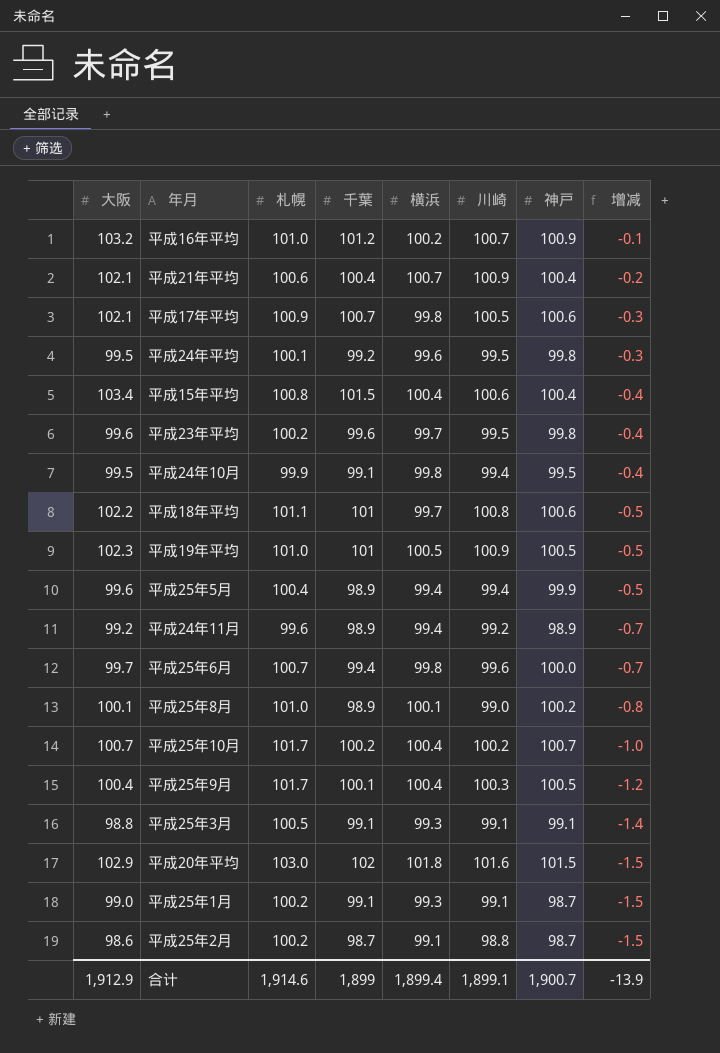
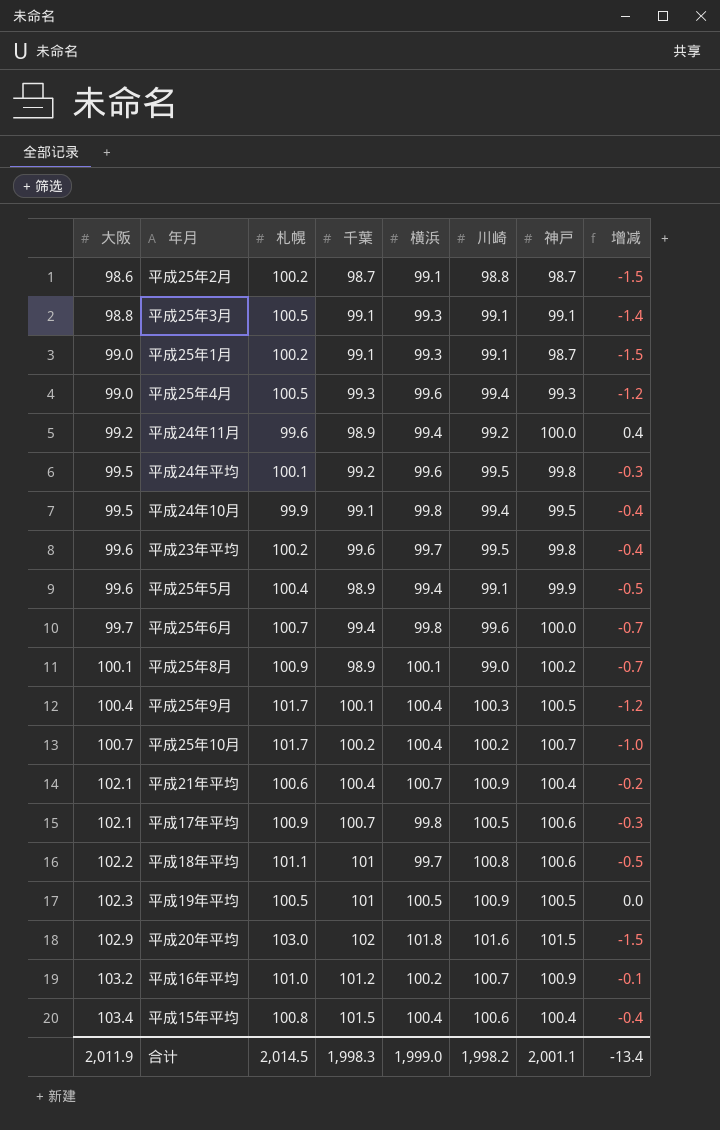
row order: 增减 descending -> 大阪 ascending
row 平成25年4月: none -> 99.0 | 100.5 | 99.3 | 99.6 | 99.4 | 99.3 | -1.2
平成24年11月 | 神戸: 98.9 -> 100.0
平成24年11月 | 增减: -0.7 -> 0.4
平成25年5月 | 川崎: 99.4 -> 99.1
平成25年8月 | 札幌: 101.0 -> 100.9
平成25年8月 | 增减: -0.8 -> -0.7
平成19年平均 | 札幌: 101.0 -> 100.5
平成19年平均 | 增减: -0.5 -> 0.0
合计 | 大阪: 1,912.9 -> 2,011.9
合计 | 札幌: 1,914.6 -> 2,014.5
合计 | 千葉: 1,899 -> 1,998.3
合计 | 横浜: 1,899.4 -> 1,999.0
合计 | 川崎: 1,899.1 -> 1,998.2
合计 | 神戸: 1,900.7 -> 2,001.1
合计 | 增减: -13.9 -> -13.4

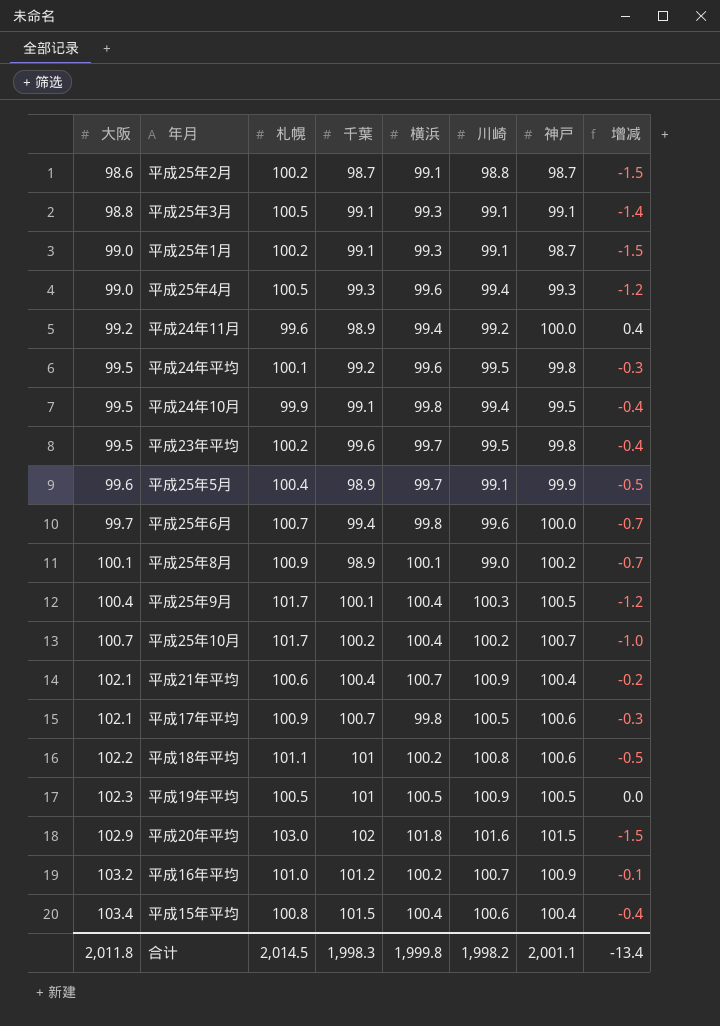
平成23年平均 | 大阪: 99.6 -> 99.5
平成25年5月 | 横浜: 99.4 -> 99.7
平成18年平均 | 横浜: 99.7 -> 100.2
合计 | 大阪: 2,011.9 -> 2,011.8
合计 | 横浜: 1,999.0 -> 1,999.8

